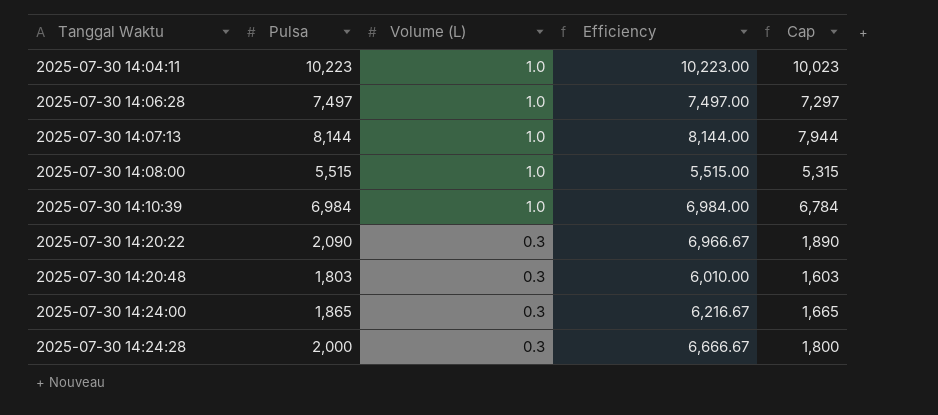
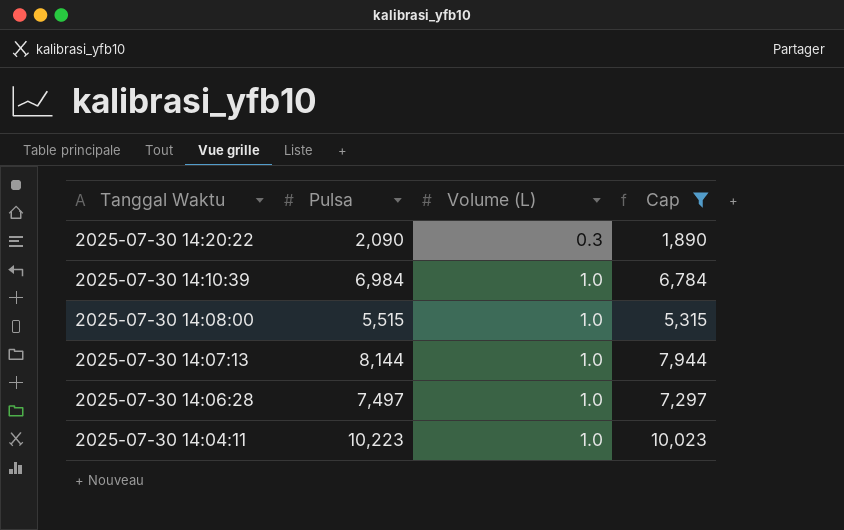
filter: none -> Cap >= 1,890
row order: Tanggal Waktu ascending -> Tanggal Waktu descending
column Efficiency | formula: [Pulsa] / [Volume (L)] -> none

